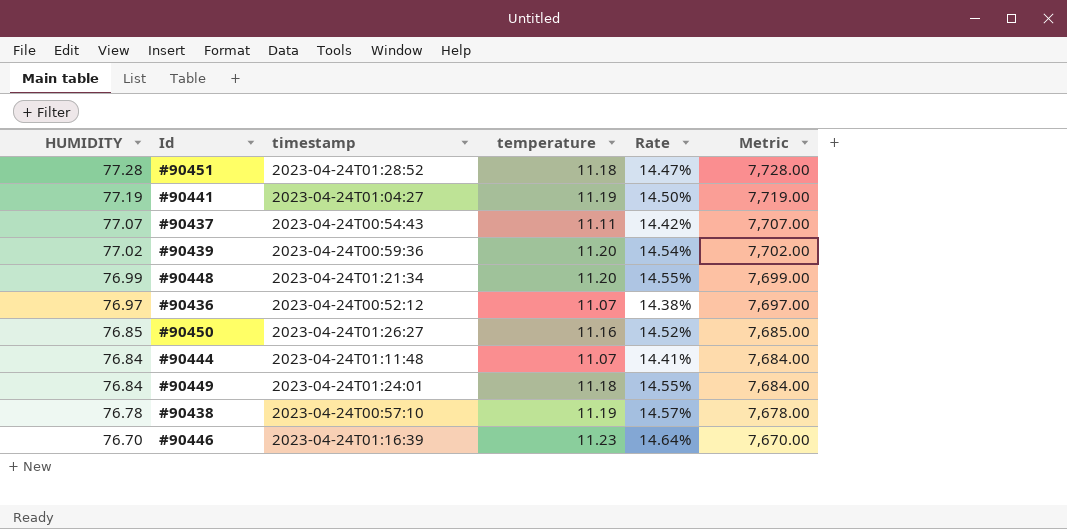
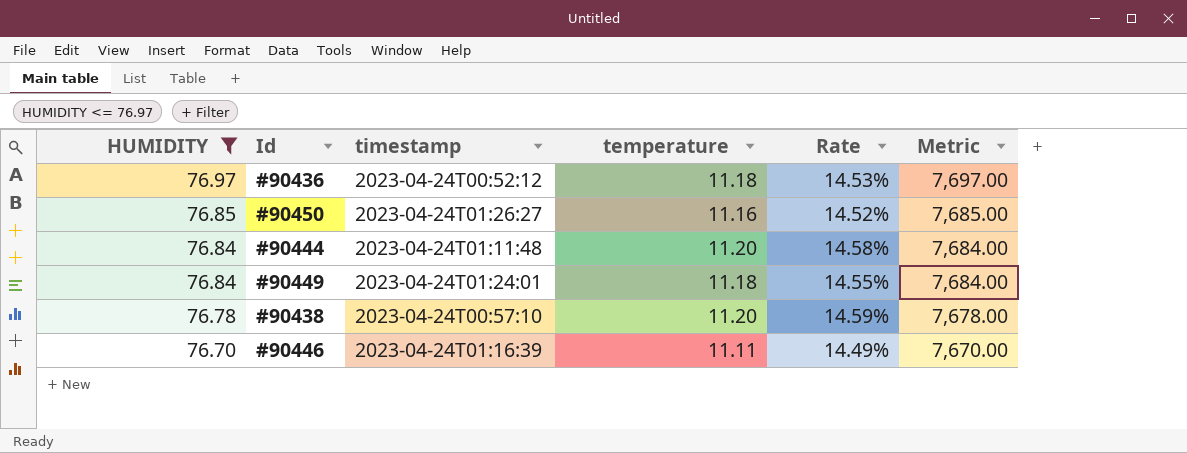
filter: none -> HUMIDITY <= 76.97
#90436 | temperature: 11.07 -> 11.18
#90436 | Rate: 14.38% -> 14.53%
#90444 | temperature: 11.07 -> 11.20
#90444 | Rate: 14.41% -> 14.58%
#90438 | temperature: 11.19 -> 11.20
#90438 | Rate: 14.57% -> 14.59%
#90446 | temperature: 11.23 -> 11.11
#90446 | Rate: 14.64% -> 14.49%

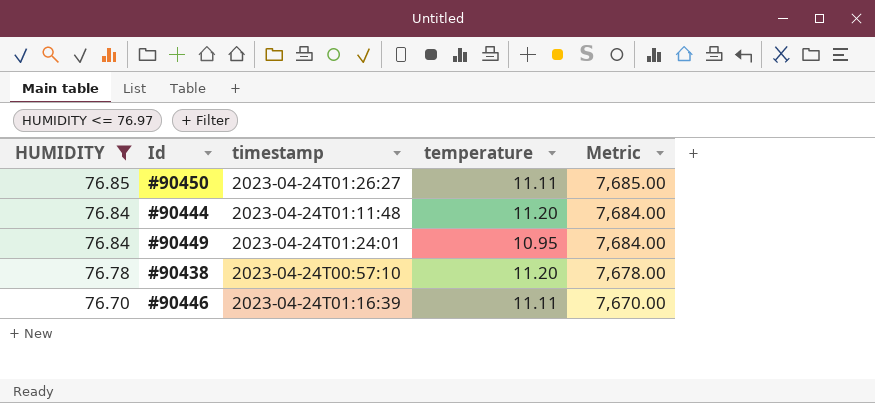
column Rate | formula: [temperature] / [HUMIDITY] -> none
row #90436: 76.97 | 2023-04-24T00:52:12 | 11.18 | 14.53% | 7,697.00 -> none
#90450 | temperature: 11.16 -> 11.11
#90449 | temperature: 11.18 -> 10.95

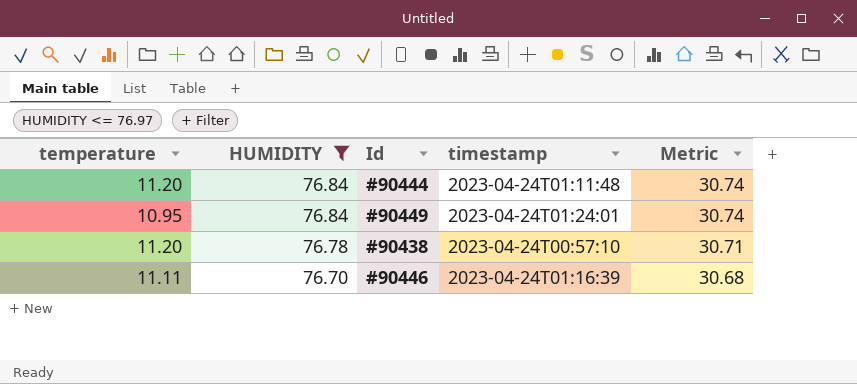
column temperature | position: 4 -> 1
column Metric | formula: [HUMIDITY] * 100 -> [HUMIDITY] * 0.4
row #90450: 76.85 | 2023-04-24T01:26:27 | 11.11 | 7,685.00 -> none

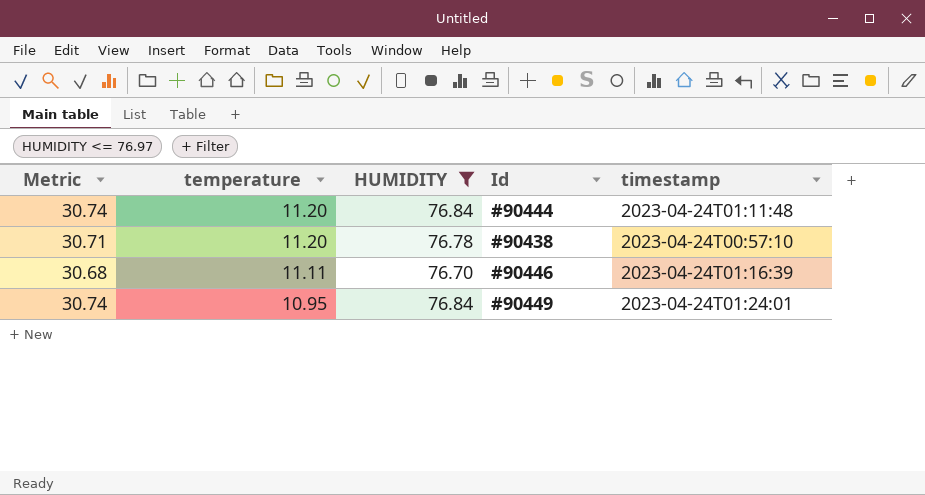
row order: HUMIDITY descending -> temperature descending
column Metric | position: 5 -> 1

